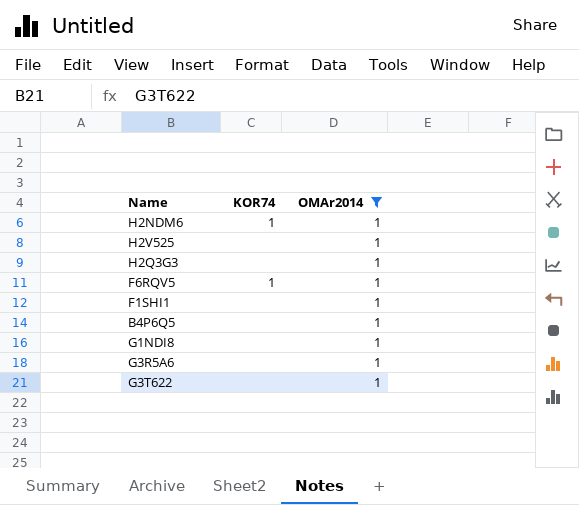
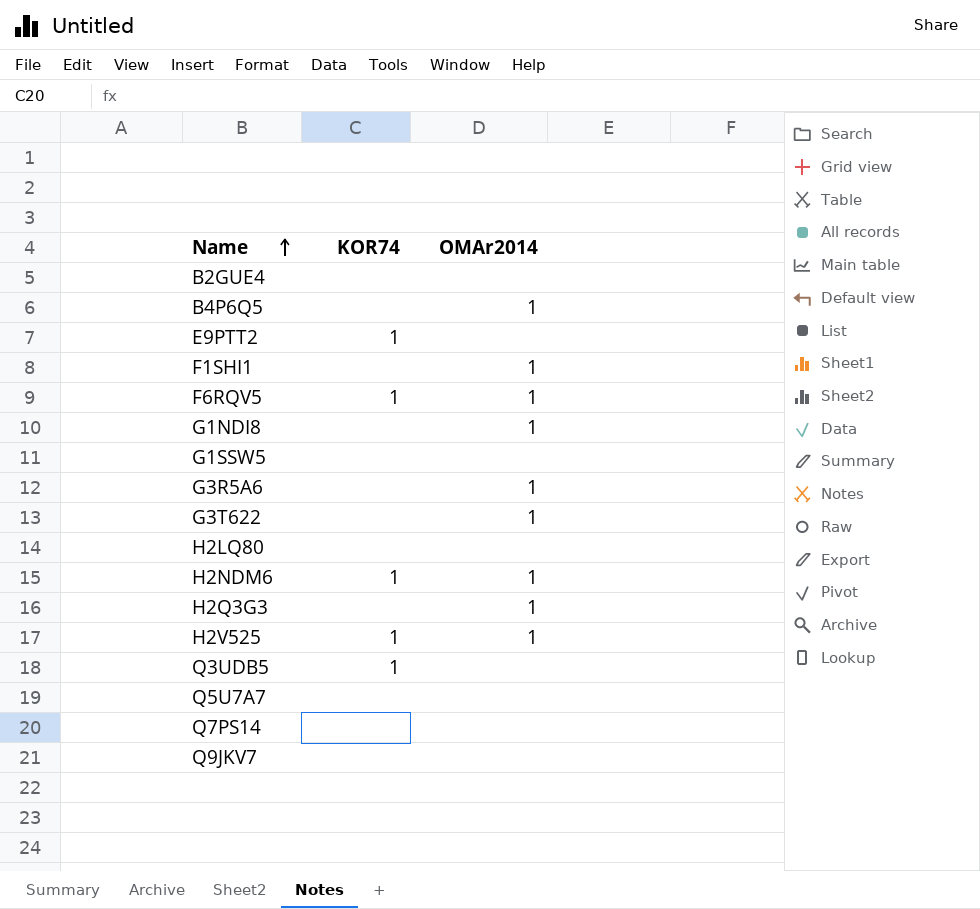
filter: OMAr2014 = 1 -> none
row order: none -> Name ascending
H2V525 | KOR74: none -> 1

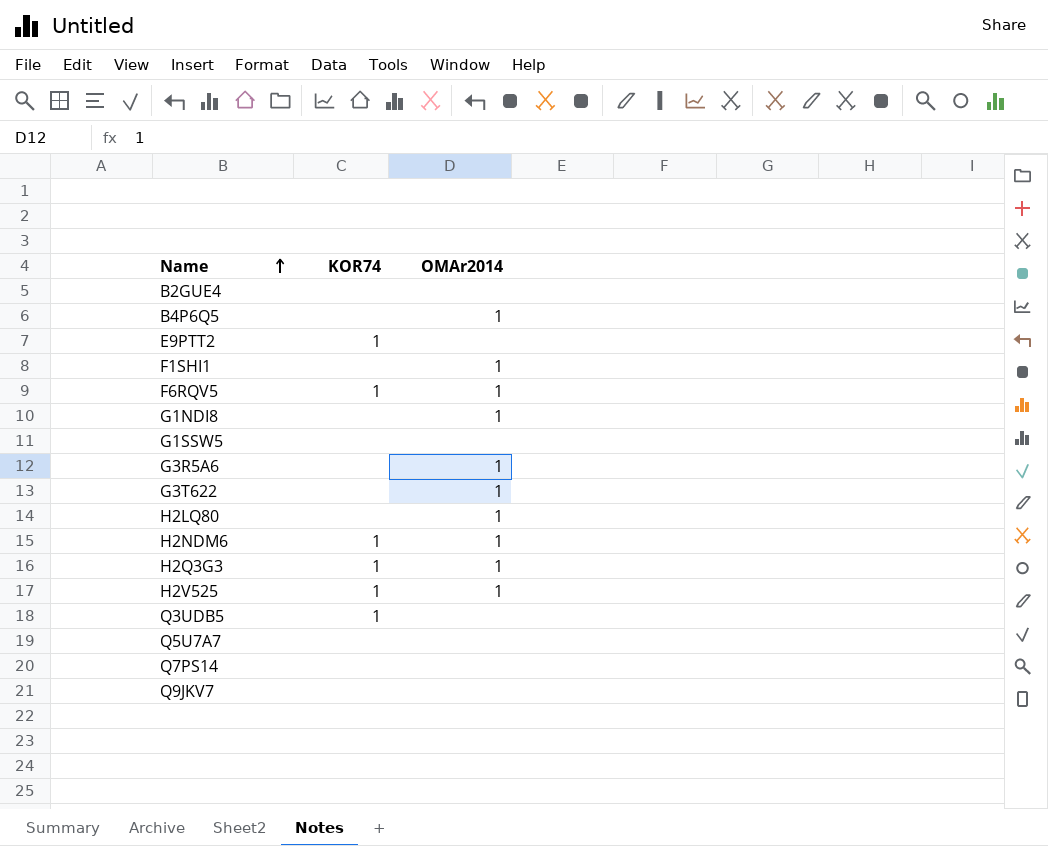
H2LQ80 | OMAr2014: none -> 1
H2Q3G3 | KOR74: none -> 1

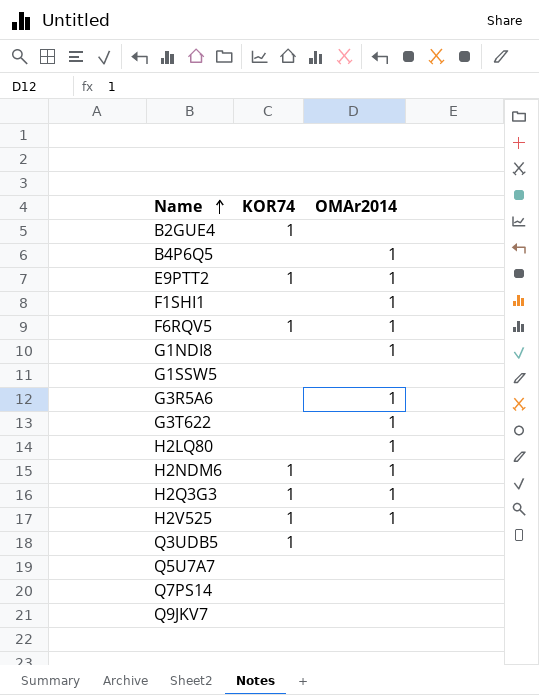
B2GUE4 | KOR74: none -> 1
E9PTT2 | OMAr2014: none -> 1

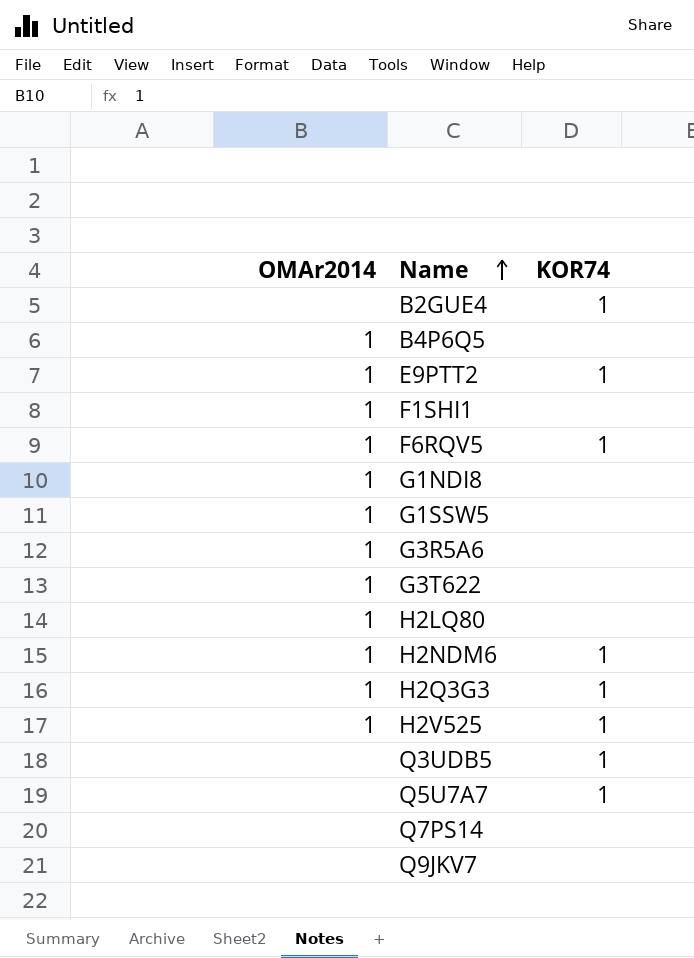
column OMAr2014 | position: 3 -> 1
G1SSW5 | OMAr2014: none -> 1
Q5U7A7 | KOR74: none -> 1

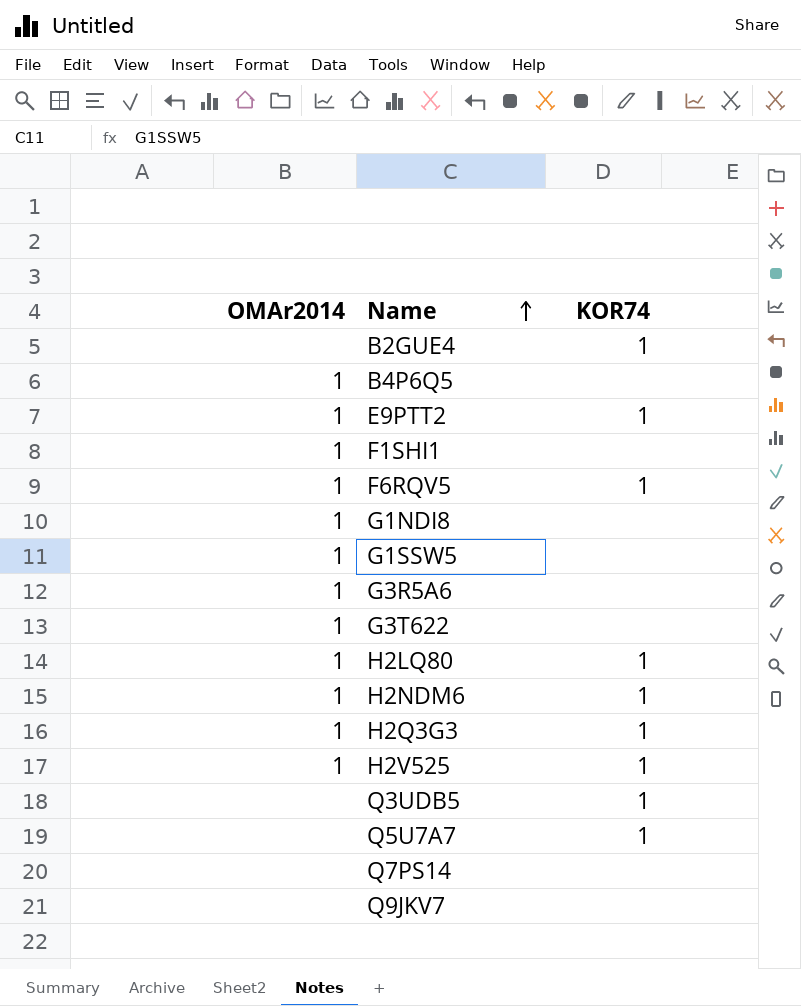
H2LQ80 | KOR74: none -> 1

